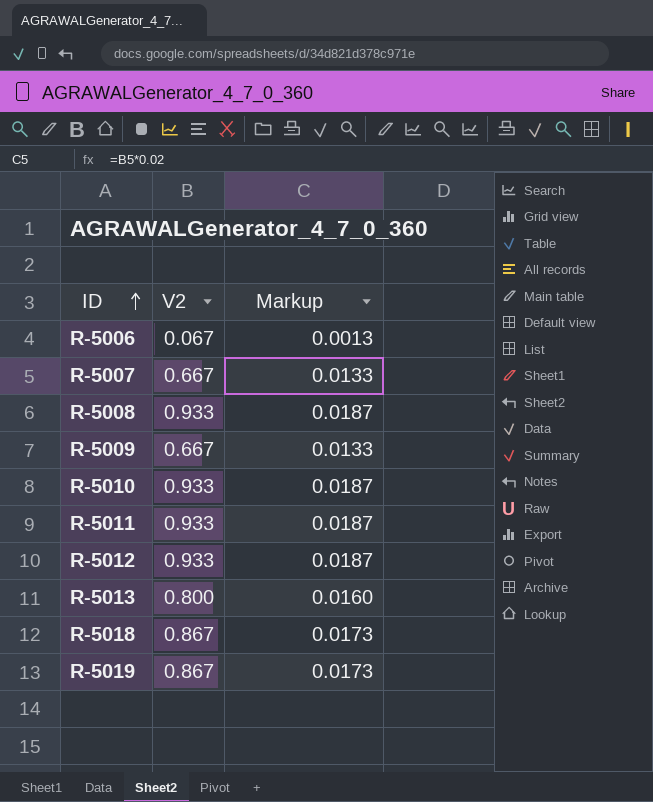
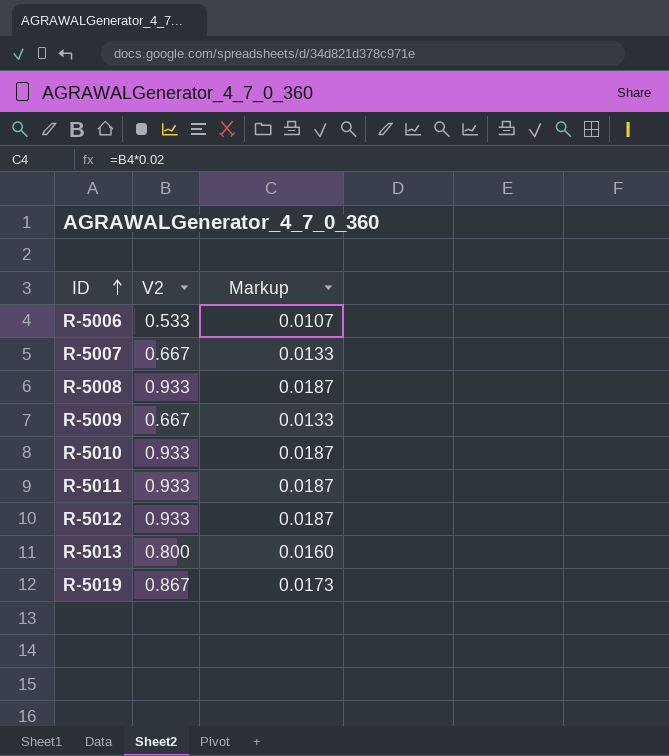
row R-5018: 0.867 | 0.0173 -> none
R-5006 | V2: 0.067 -> 0.533
R-5006 | Markup: 0.0013 -> 0.0107

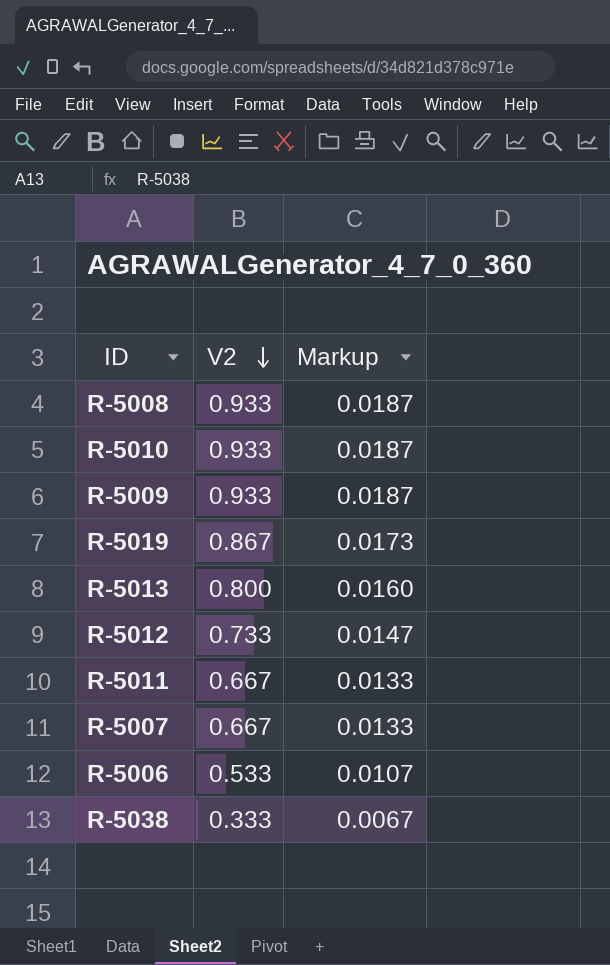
row order: ID ascending -> V2 descending
R-5009 | V2: 0.667 -> 0.933
R-5009 | Markup: 0.0133 -> 0.0187
R-5012 | V2: 0.933 -> 0.733
R-5012 | Markup: 0.0187 -> 0.0147
R-5011 | V2: 0.933 -> 0.667
R-5011 | Markup: 0.0187 -> 0.0133
row R-5038: none -> 0.333 | 0.0067

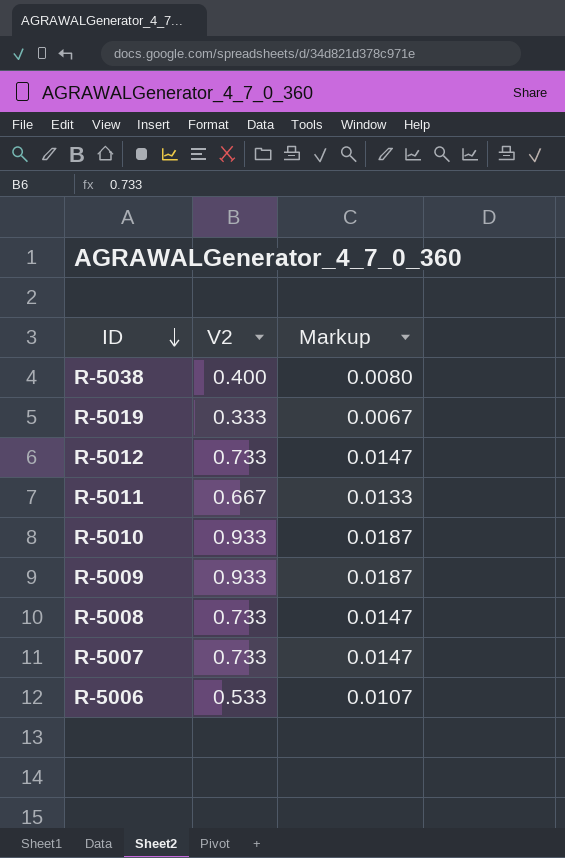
row order: V2 descending -> ID descending
row R-5013: 0.800 | 0.0160 -> none
R-5038 | V2: 0.333 -> 0.400
R-5038 | Markup: 0.0067 -> 0.0080
R-5019 | V2: 0.867 -> 0.333
R-5019 | Markup: 0.0173 -> 0.0067
R-5008 | V2: 0.933 -> 0.733
R-5008 | Markup: 0.0187 -> 0.0147
R-5007 | V2: 0.667 -> 0.733
R-5007 | Markup: 0.0133 -> 0.0147

